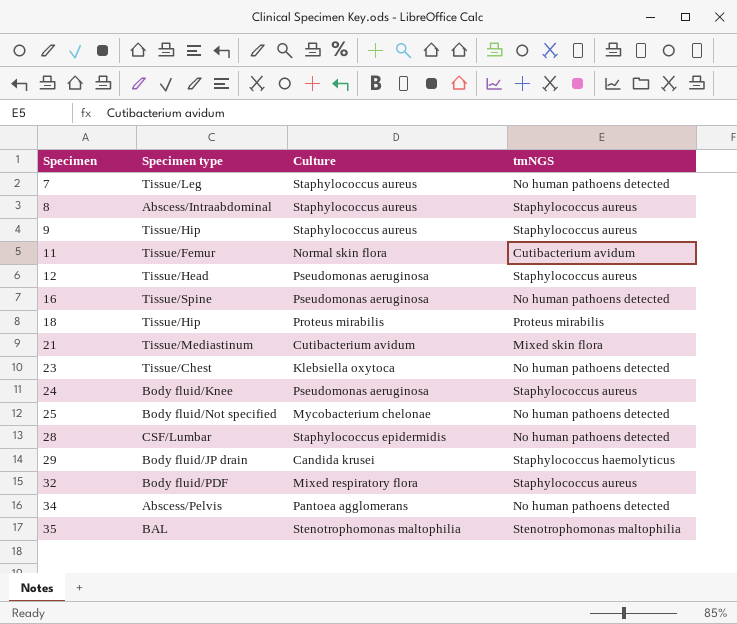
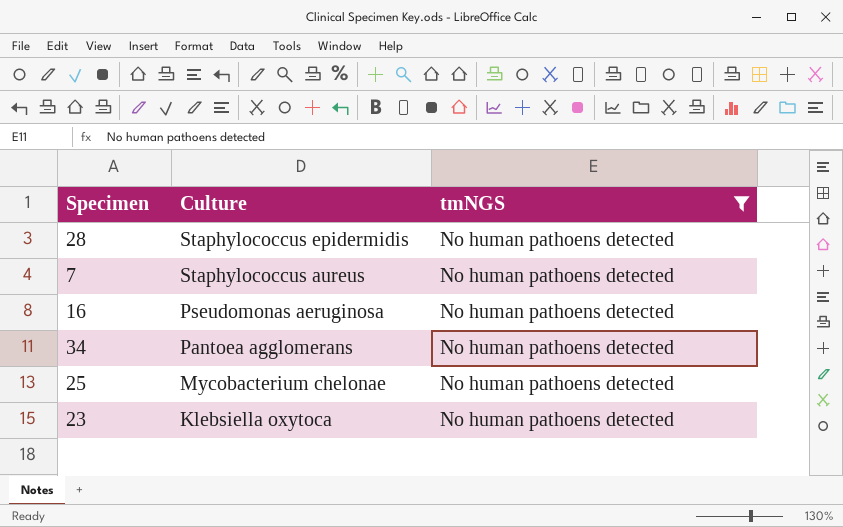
filter: none -> tmNGS = No human pathoens detected
row order: Specimen ascending -> Culture descending
column Specimen type | position: 2 -> none

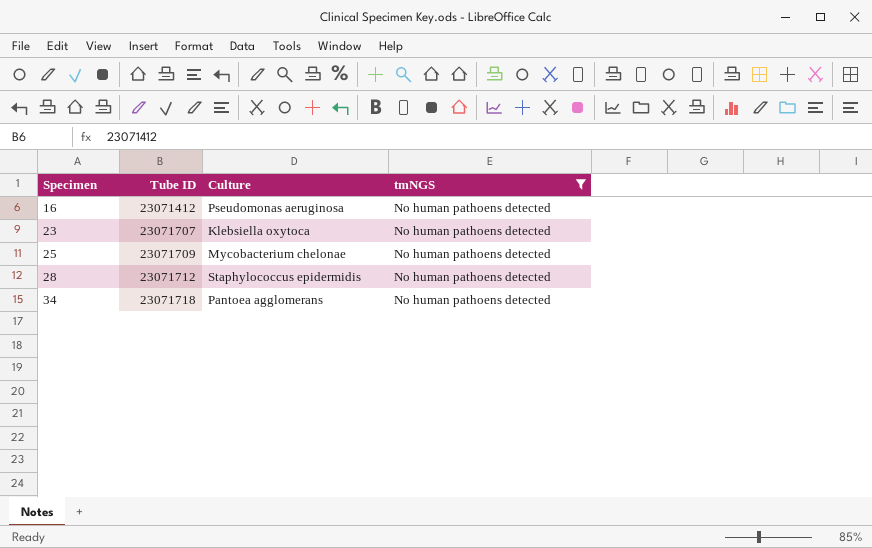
row order: Culture descending -> Specimen ascending
column Tube ID | position: none -> 2
row 7: Staphylococcus aureus | No human pathoens detected -> none

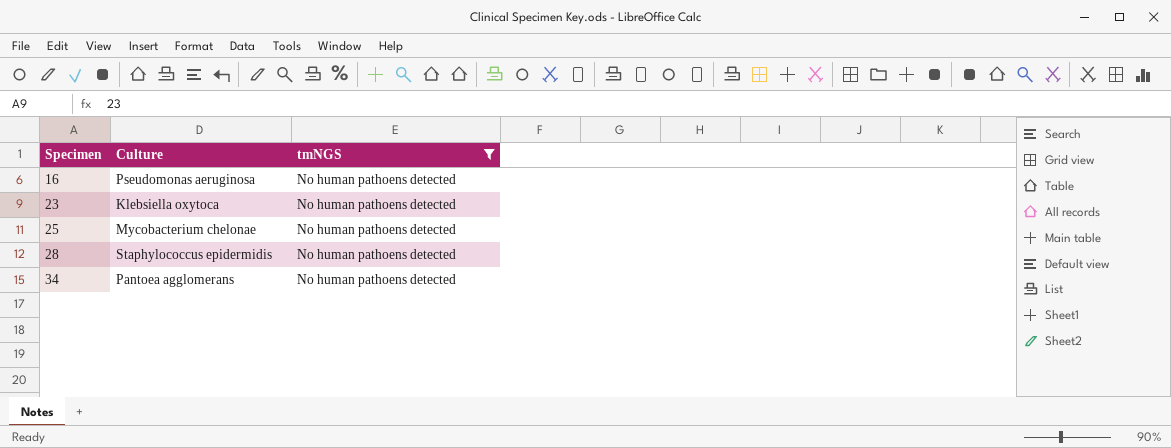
column Tube ID | position: 2 -> none

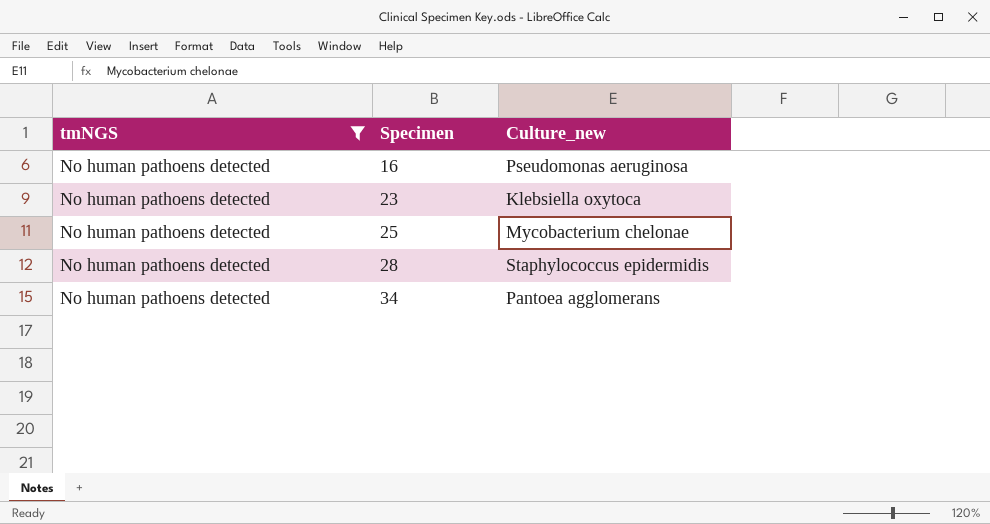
column tmNGS | position: 3 -> 1
column name: Culture -> Culture_new

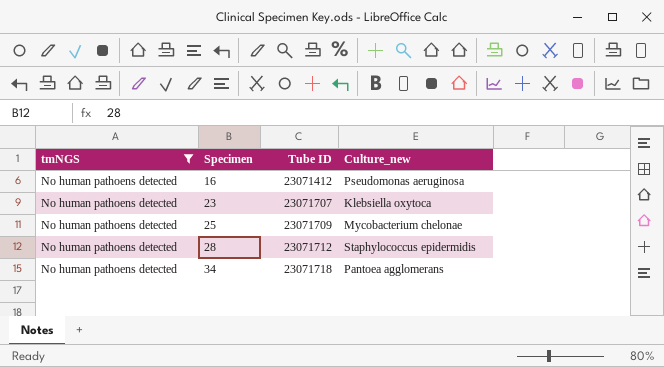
column Tube ID | position: none -> 3

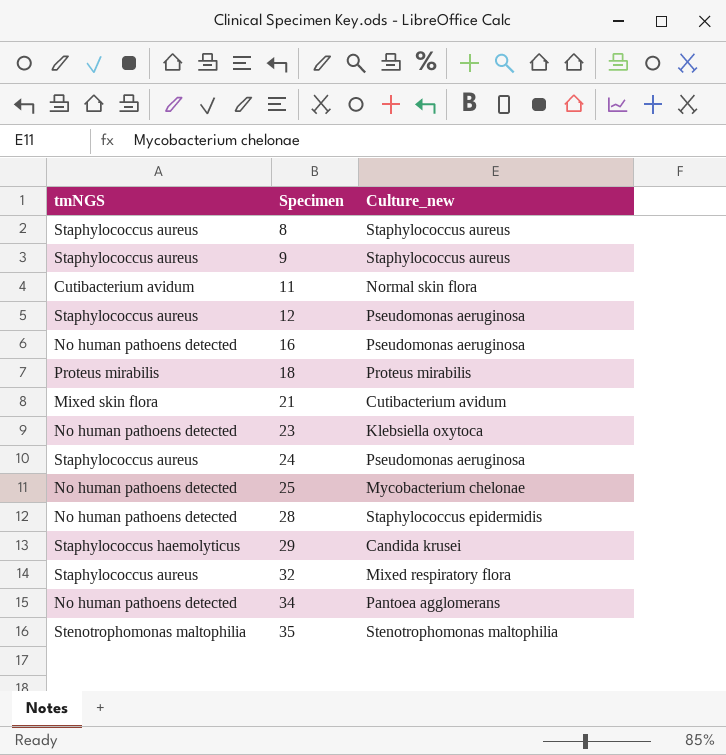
filter: tmNGS = No human pathoens detected -> none
column Tube ID | position: 3 -> none

